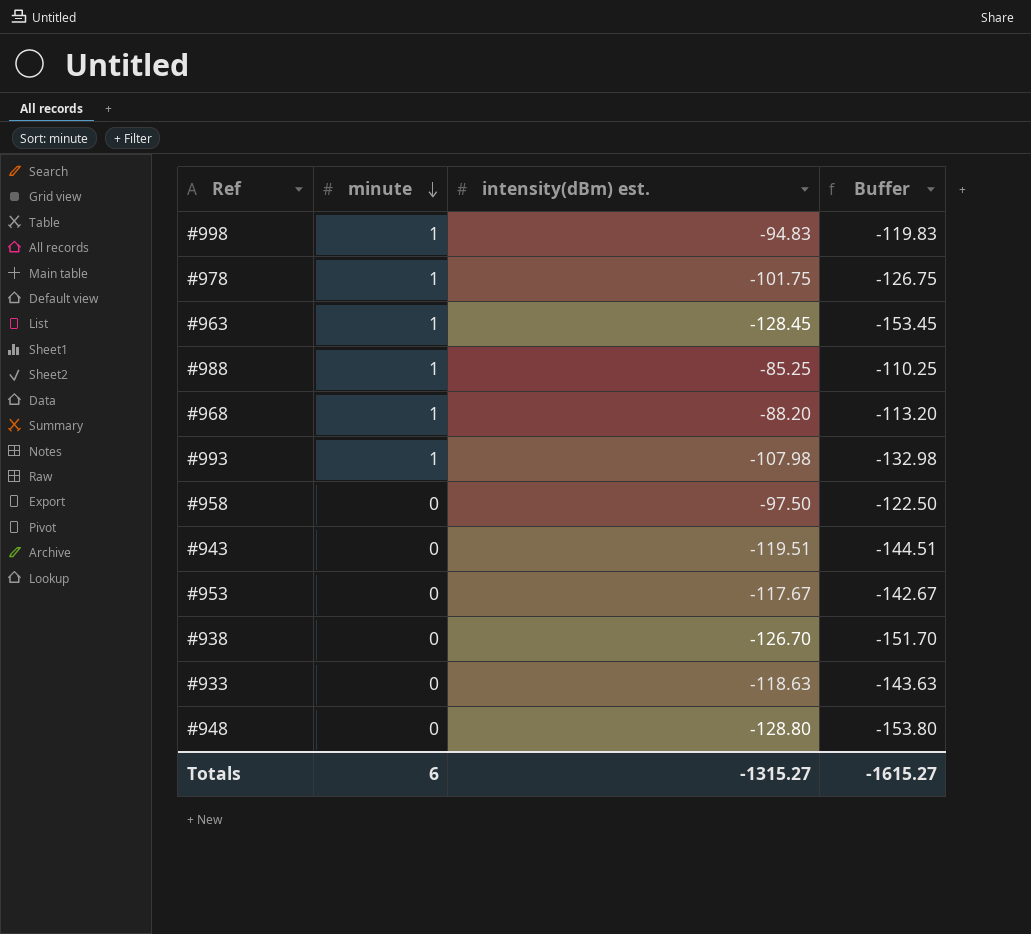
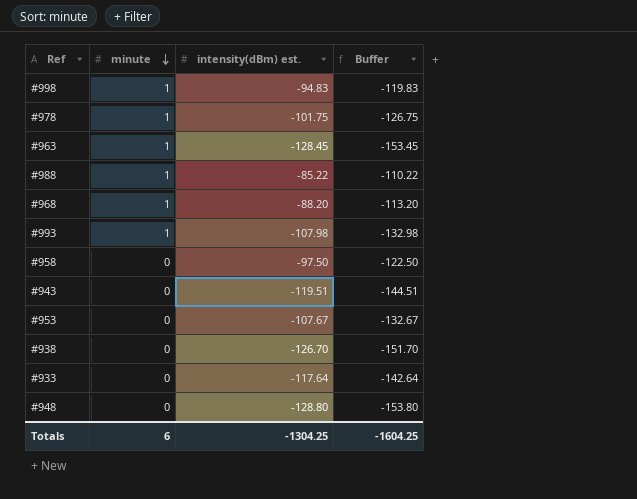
#988 | intensity(dBm) est.: -85.25 -> -85.22
#988 | Buffer: -110.25 -> -110.22
#953 | intensity(dBm) est.: -117.67 -> -107.67
#953 | Buffer: -142.67 -> -132.67
#933 | intensity(dBm) est.: -118.63 -> -117.64
#933 | Buffer: -143.63 -> -142.64
Totals | intensity(dBm) est.: -1315.27 -> -1304.25
Totals | Buffer: -1615.27 -> -1604.25

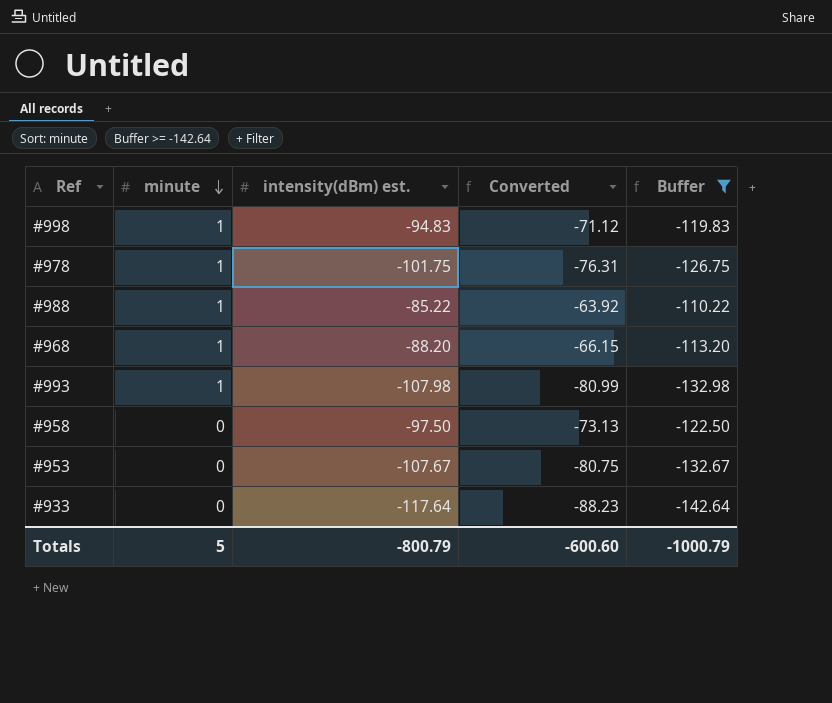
filter: none -> Buffer >= -142.64
column Converted | formula: none -> [intensity(dBm) est.] * 0.75
Totals | minute: 6 -> 5
Totals | intensity(dBm) est.: -1304.25 -> -800.79
Totals | Buffer: -1604.25 -> -1000.79

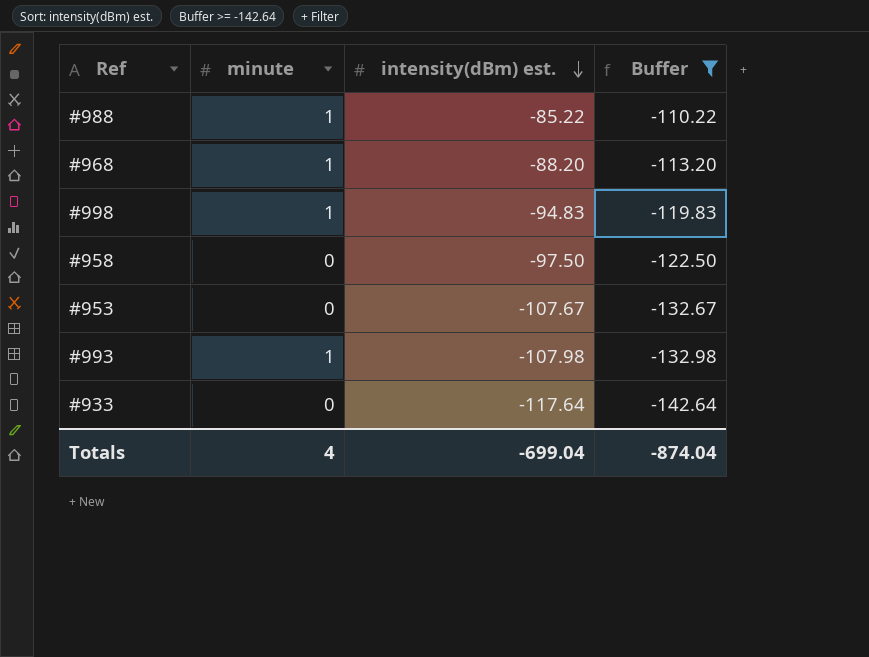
row order: minute descending -> intensity(dBm) est. descending
column Converted | formula: [intensity(dBm) est.] * 0.75 -> none
row #978: 1 | -101.75 | -76.31 | -126.75 -> none
Totals | minute: 5 -> 4
Totals | intensity(dBm) est.: -800.79 -> -699.04
Totals | Buffer: -1000.79 -> -874.04

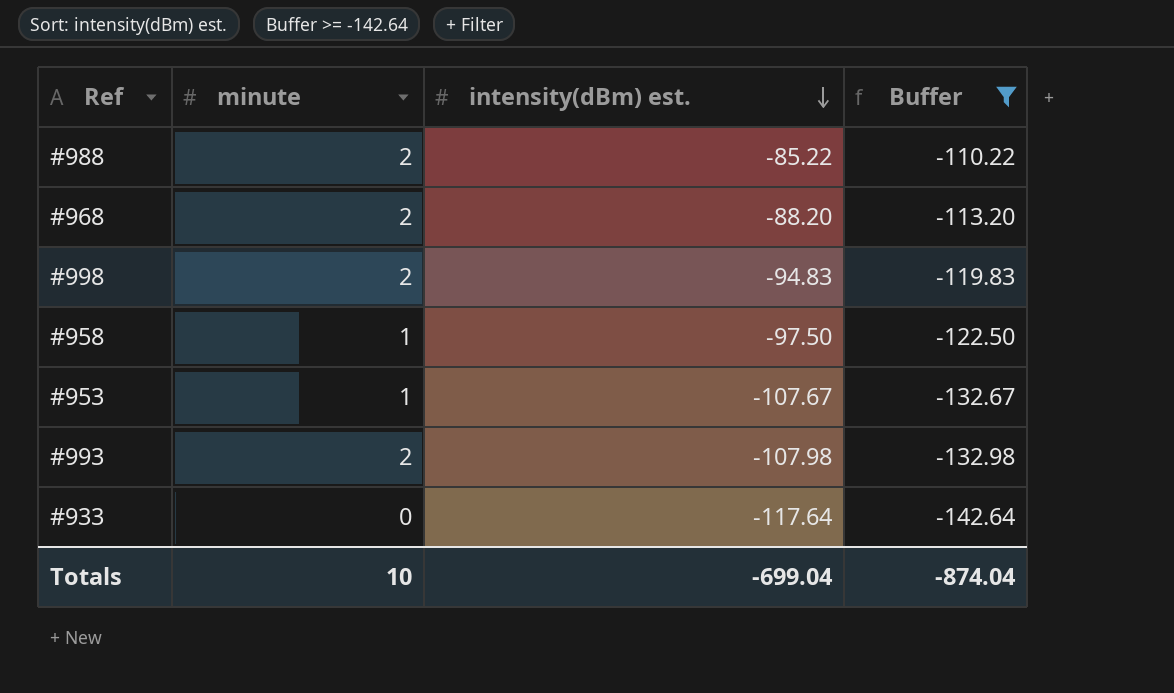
#988 | minute: 1 -> 2
#968 | minute: 1 -> 2
#998 | minute: 1 -> 2
#958 | minute: 0 -> 1
#953 | minute: 0 -> 1
#993 | minute: 1 -> 2
Totals | minute: 4 -> 10

